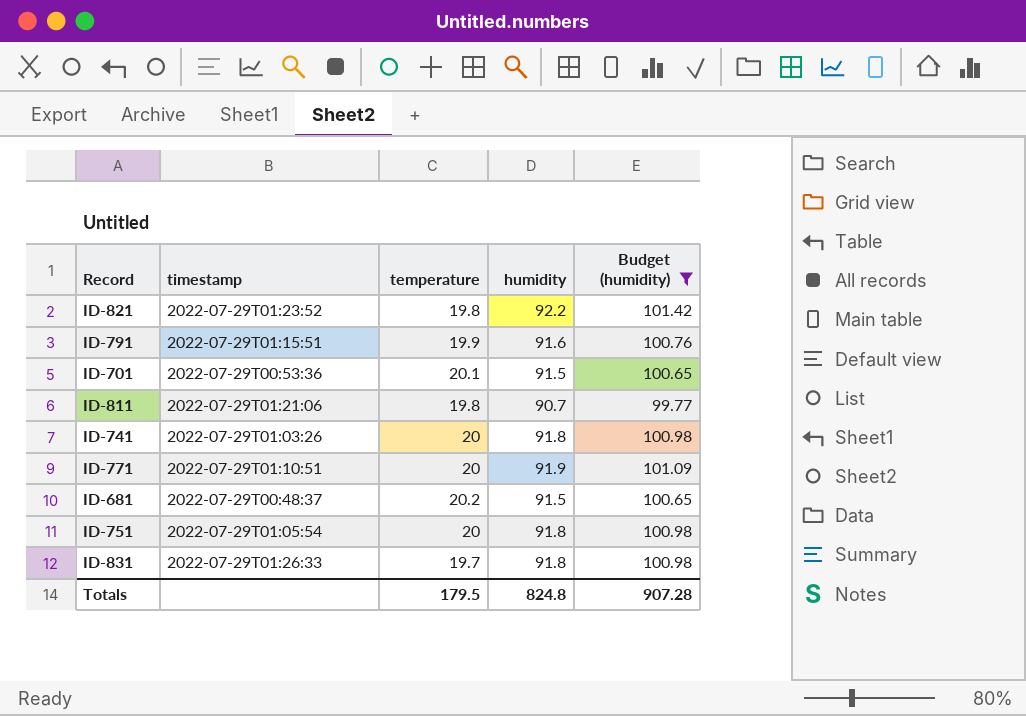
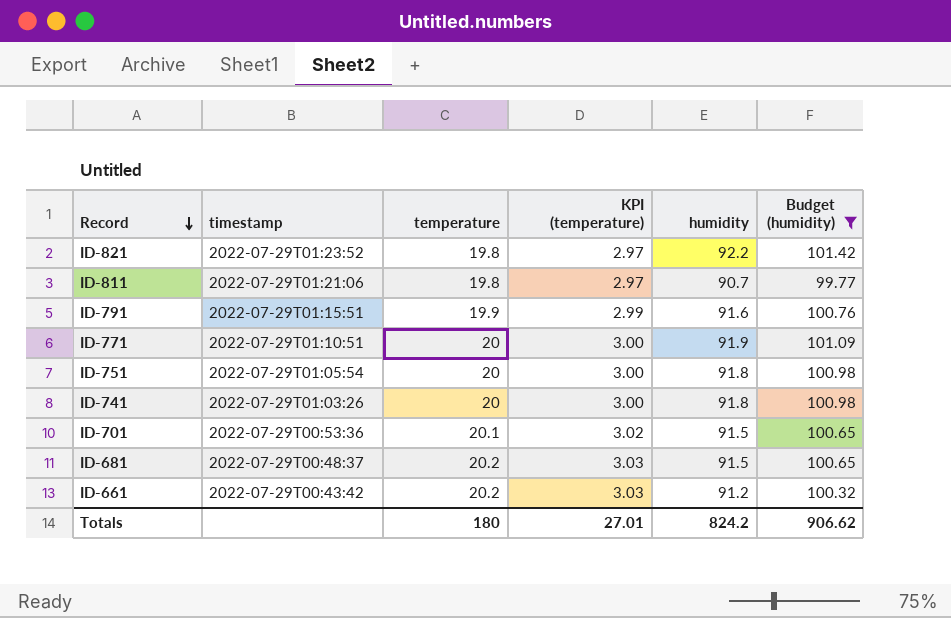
row order: none -> Record descending
column KPI (temperature) | formula: none -> [temperature] * 0.15
row ID-831: 2022-07-29T01:26:33 | 19.7 | 91.8 | 100.98 -> none
row ID-661: none -> 2022-07-29T00:43:42 | 20.2 | 3.03 | 91.2 | 100.32
Totals | temperature: 179.5 -> 180
Totals | humidity: 824.8 -> 824.2
Totals | Budget (humidity): 907.28 -> 906.62

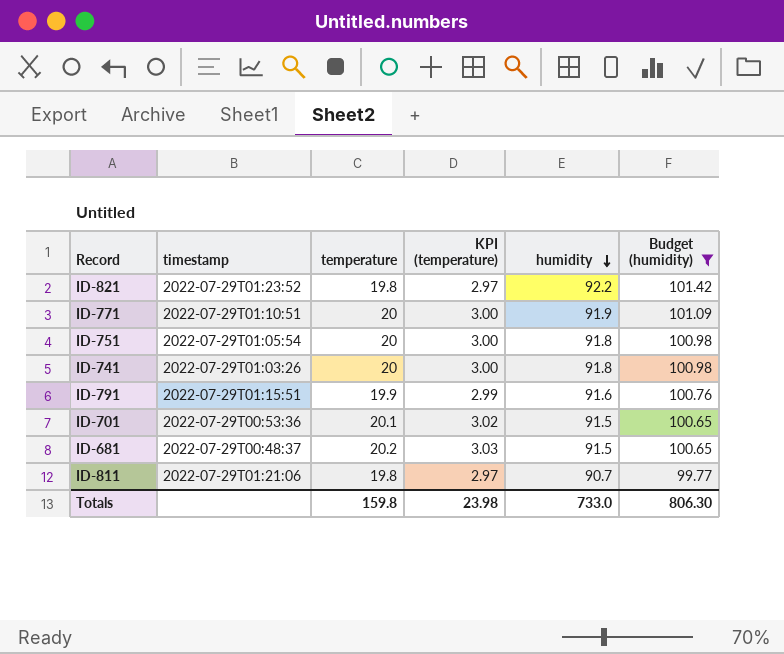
row order: Record descending -> humidity descending
row ID-661: 2022-07-29T00:43:42 | 20.2 | 3.03 | 91.2 | 100.32 -> none
Totals | temperature: 180 -> 159.8
Totals | KPI (temperature): 27.01 -> 23.98
Totals | humidity: 824.2 -> 733.0
Totals | Budget (humidity): 906.62 -> 806.30

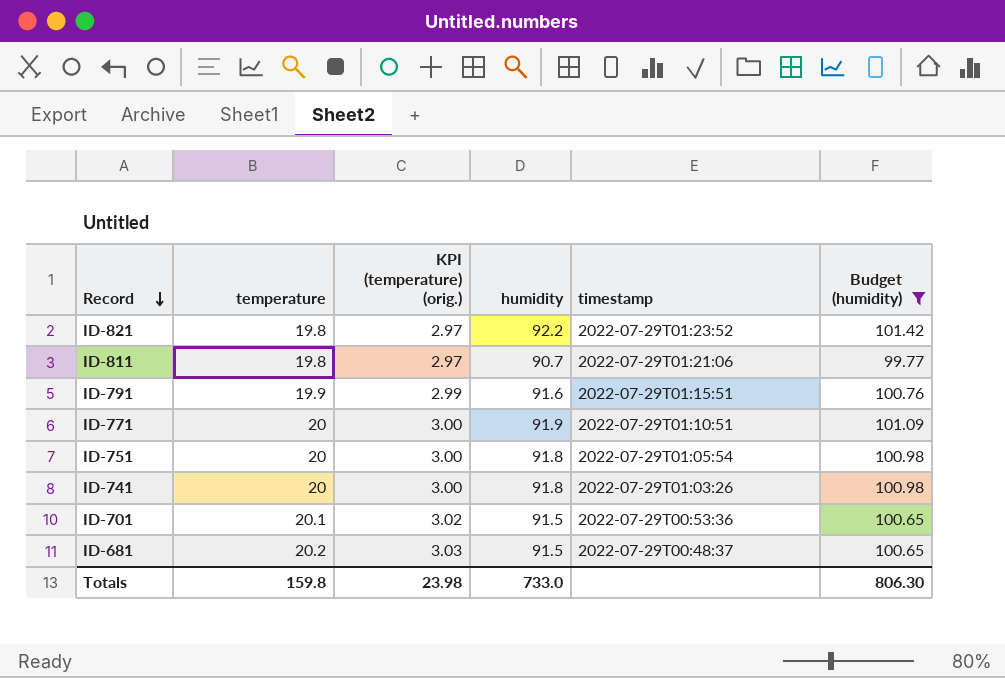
row order: humidity descending -> Record descending
column name: KPI (temperature) -> KPI (temperature) (orig.)
column timestamp | position: 2 -> 5

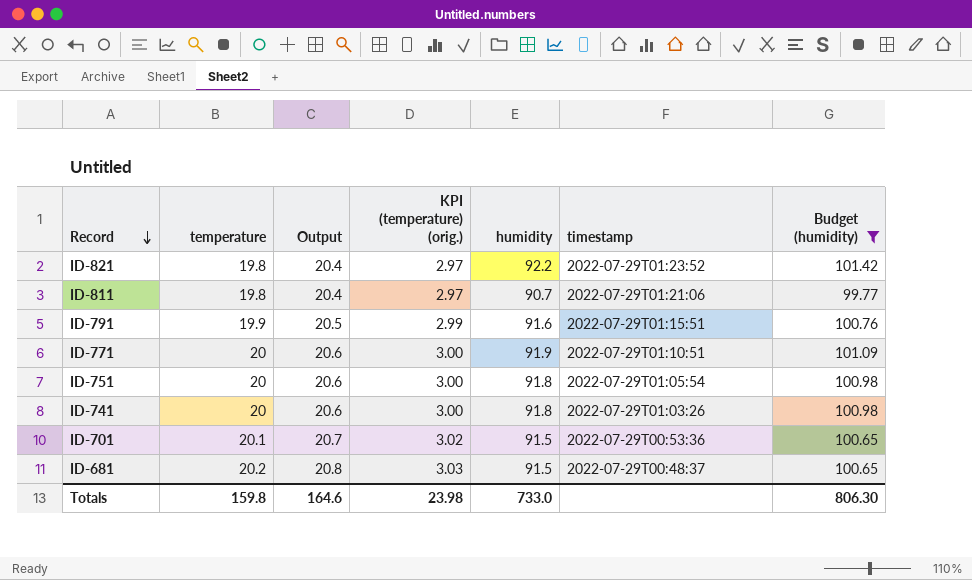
column Output | formula: none -> [temperature] * 1.03

